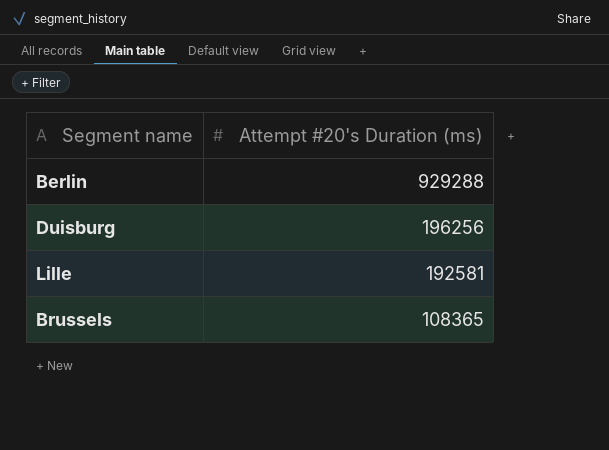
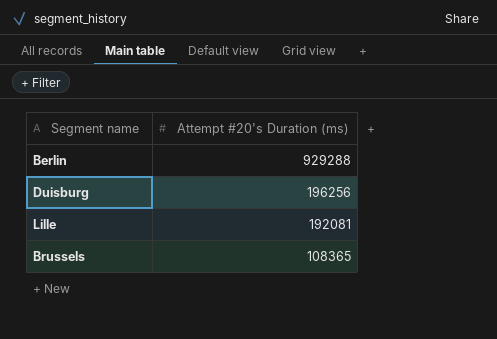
Lille | Attempt #20's Duration (ms): 192581 -> 192081

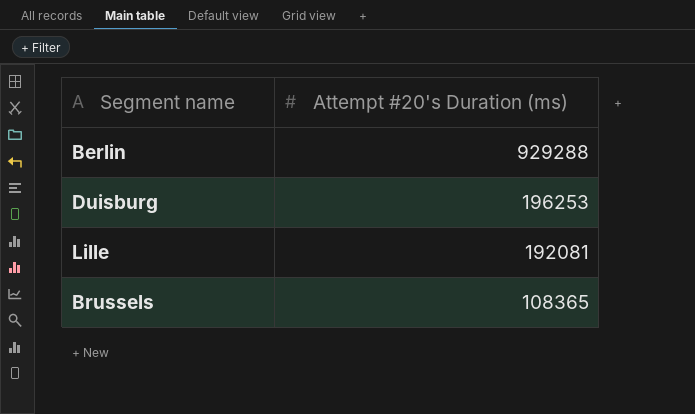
Duisburg | Attempt #20's Duration (ms): 196256 -> 196253

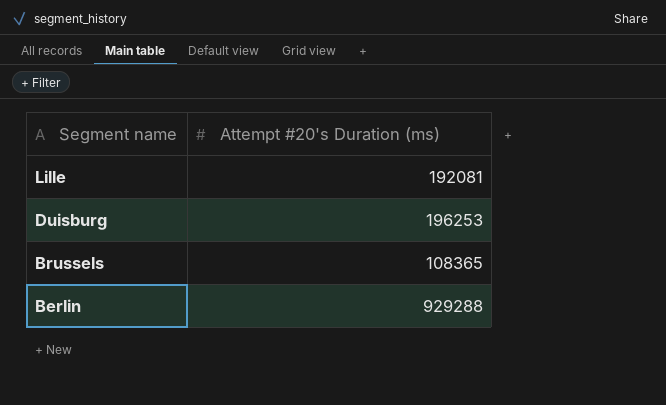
row order: Attempt #20's Duration (ms) descending -> Segment name descending

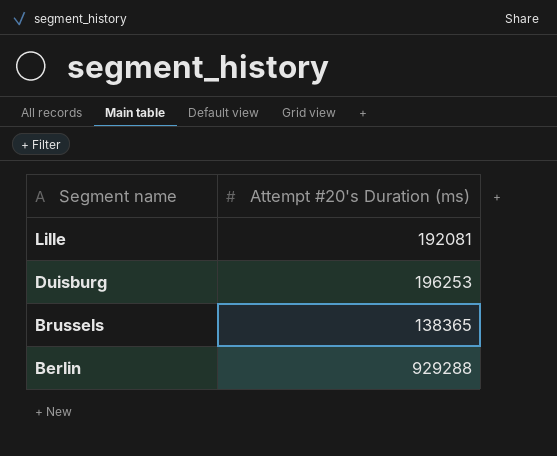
Brussels | Attempt #20's Duration (ms): 108365 -> 138365

